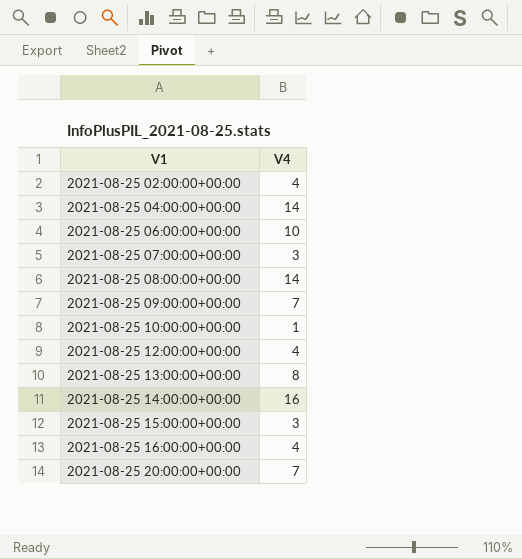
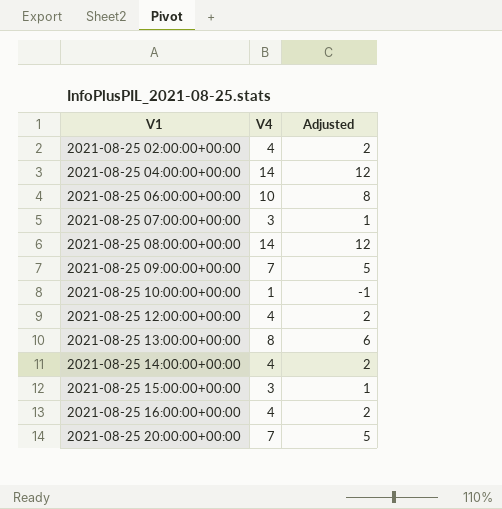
column Adjusted | formula: none -> [V4] - 2
2021-08-25 14:00:00+00:00 | V4: 16 -> 4

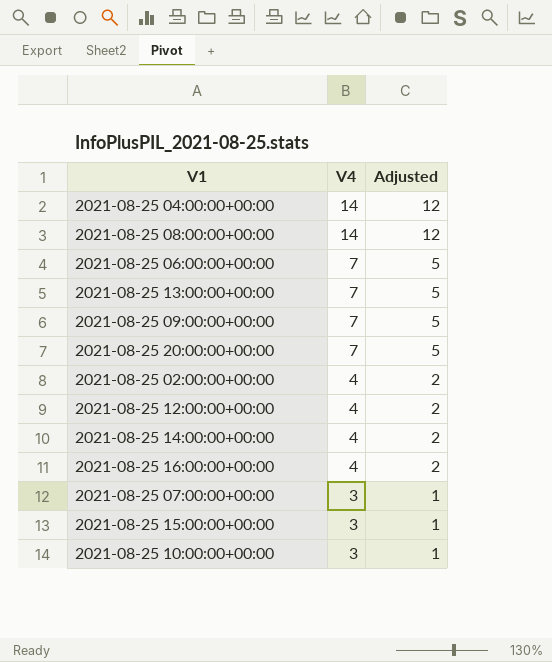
row order: V1 ascending -> V4 descending
2021-08-25 06:00:00+00:00 | V4: 10 -> 7
2021-08-25 06:00:00+00:00 | Adjusted: 8 -> 5
2021-08-25 13:00:00+00:00 | V4: 8 -> 7
2021-08-25 13:00:00+00:00 | Adjusted: 6 -> 5
2021-08-25 10:00:00+00:00 | V4: 1 -> 3
2021-08-25 10:00:00+00:00 | Adjusted: -1 -> 1

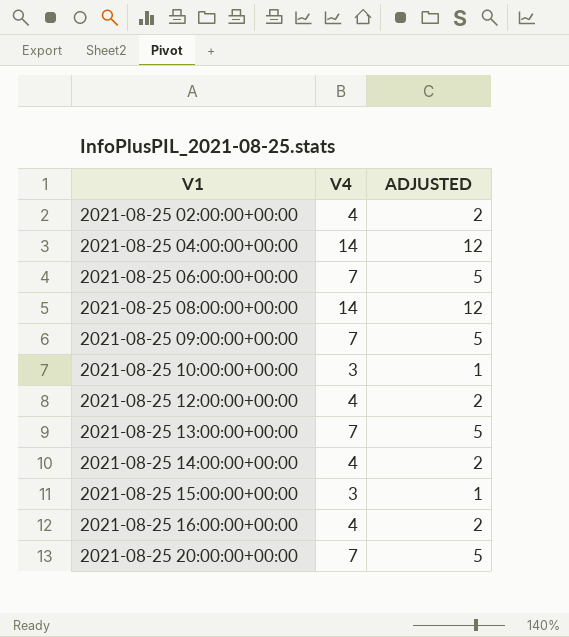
row order: V4 descending -> V1 ascending
column name: Adjusted -> ADJUSTED
row 2021-08-25 07:00:00+00:00: 3 | 1 -> none

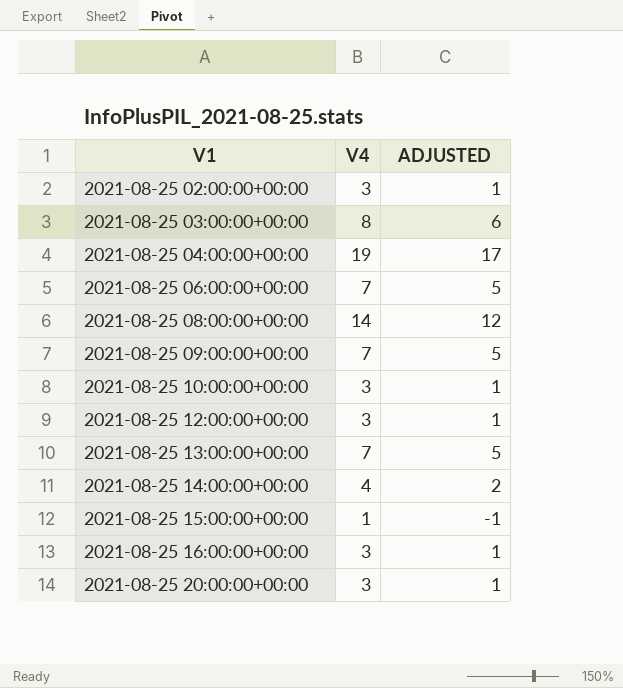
2021-08-25 02:00:00+00:00 | V4: 4 -> 3
2021-08-25 02:00:00+00:00 | ADJUSTED: 2 -> 1
row 2021-08-25 03:00:00+00:00: none -> 8 | 6
2021-08-25 04:00:00+00:00 | V4: 14 -> 19
2021-08-25 04:00:00+00:00 | ADJUSTED: 12 -> 17
2021-08-25 12:00:00+00:00 | V4: 4 -> 3
2021-08-25 12:00:00+00:00 | ADJUSTED: 2 -> 1
2021-08-25 15:00:00+00:00 | V4: 3 -> 1
2021-08-25 15:00:00+00:00 | ADJUSTED: 1 -> -1
2021-08-25 16:00:00+00:00 | V4: 4 -> 3
2021-08-25 16:00:00+00:00 | ADJUSTED: 2 -> 1
2021-08-25 20:00:00+00:00 | V4: 7 -> 3
2021-08-25 20:00:00+00:00 | ADJUSTED: 5 -> 1

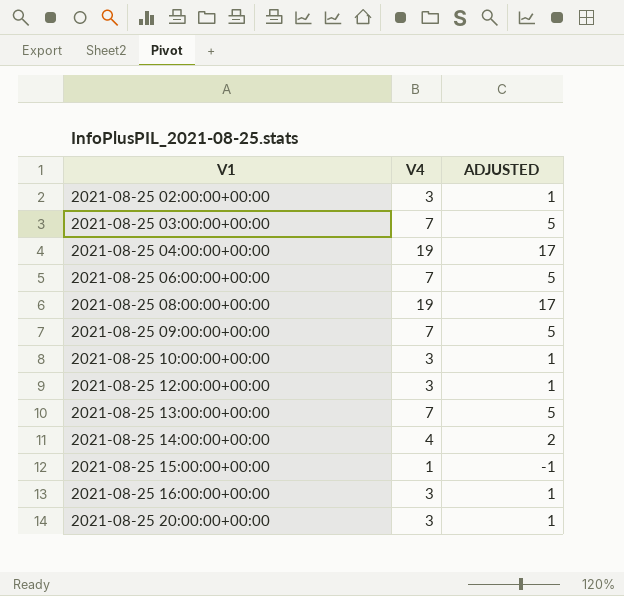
2021-08-25 03:00:00+00:00 | V4: 8 -> 7
2021-08-25 03:00:00+00:00 | ADJUSTED: 6 -> 5
2021-08-25 08:00:00+00:00 | V4: 14 -> 19
2021-08-25 08:00:00+00:00 | ADJUSTED: 12 -> 17

